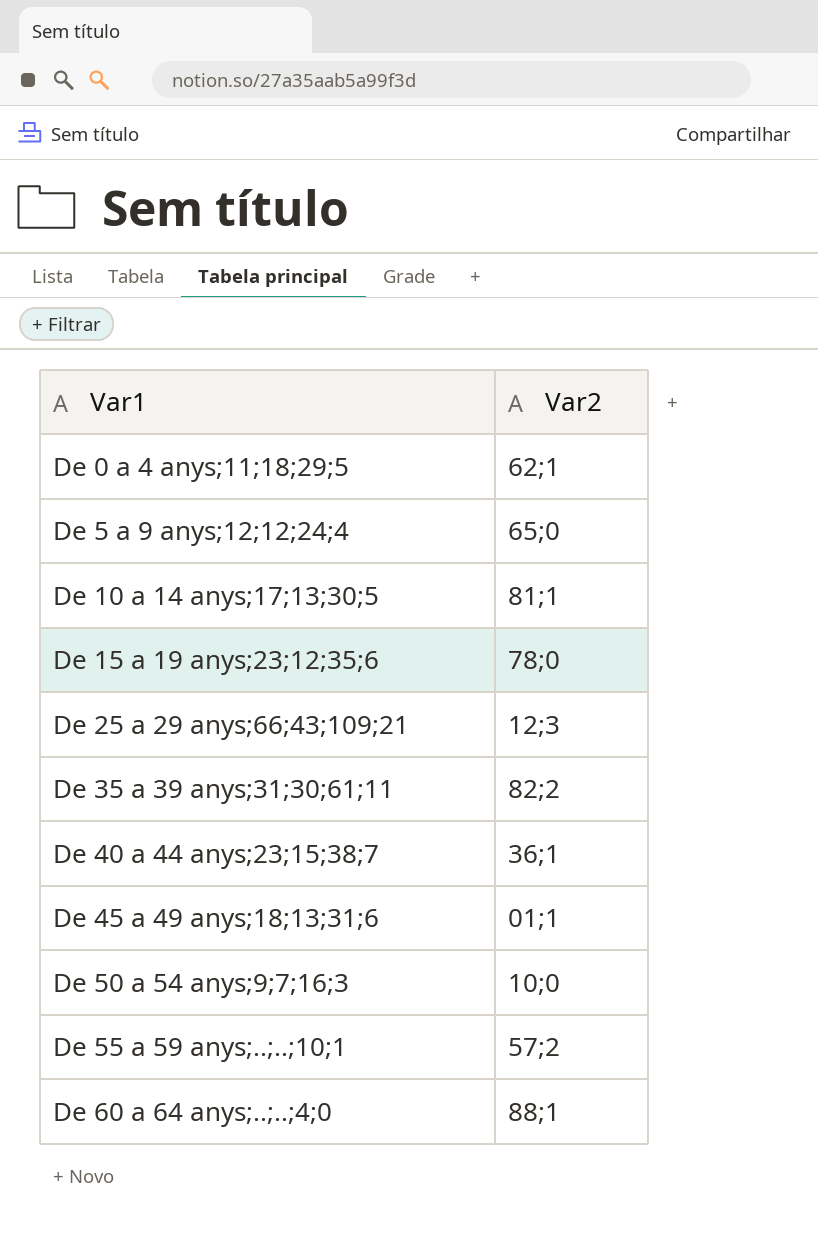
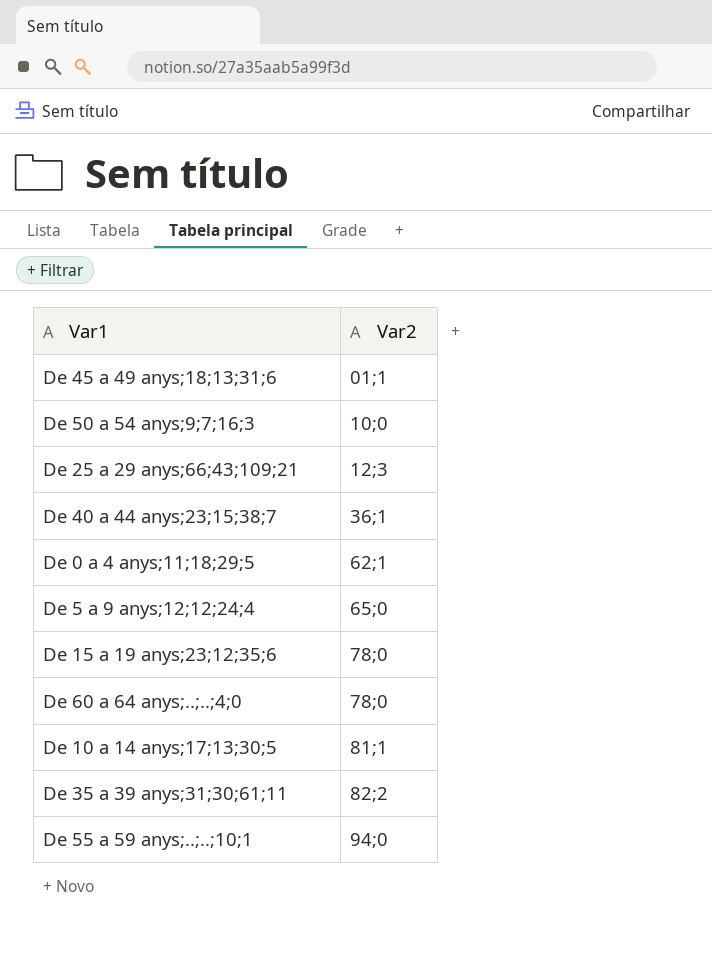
row order: Var1 ascending -> Var2 ascending
De 60 a 64 anys;..;..;4;0 | Var2: 88;1 -> 78;0
De 55 a 59 anys;..;..;10;1 | Var2: 57;2 -> 94;0

